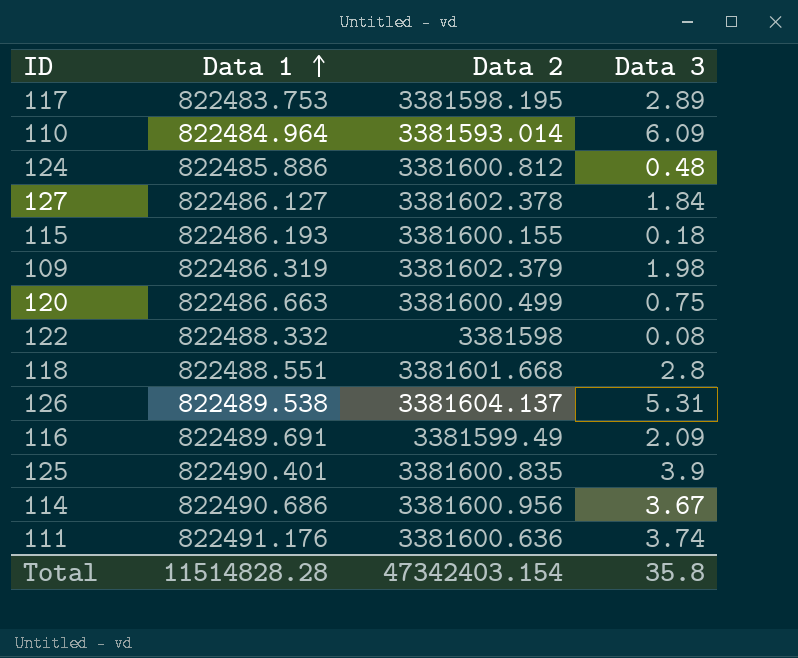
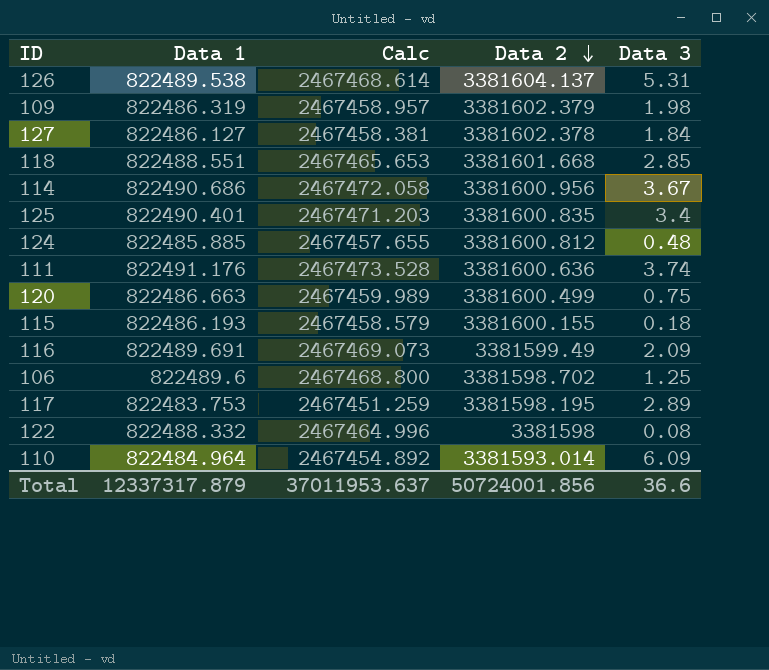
row order: Data 1 ascending -> Data 2 descending
column Calc | formula: none -> [Data 1] * 3
118 | Data 3: 2.8 -> 2.85
125 | Data 3: 3.9 -> 3.4
124 | Data 1: 822485.886 -> 822485.885
row 106: none -> 822489.6 | 2467468.800 | 3381598.702 | 1.25
Total | Data 1: 11514828.28 -> 12337317.879
Total | Data 2: 47342403.154 -> 50724001.856
Total | Data 3: 35.8 -> 36.6

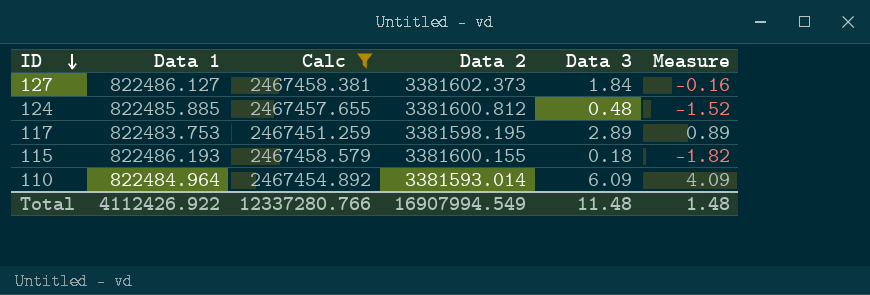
filter: none -> Calc <= 2467458.579
row order: Data 2 descending -> ID descending
column Measure | formula: none -> [Data 3] - 2
127 | Data 2: 3381602.378 -> 3381602.373
Total | Data 1: 12337317.879 -> 4112426.922
Total | Calc: 37011953.637 -> 12337280.766
Total | Data 2: 50724001.856 -> 16907994.549
Total | Data 3: 36.6 -> 11.48

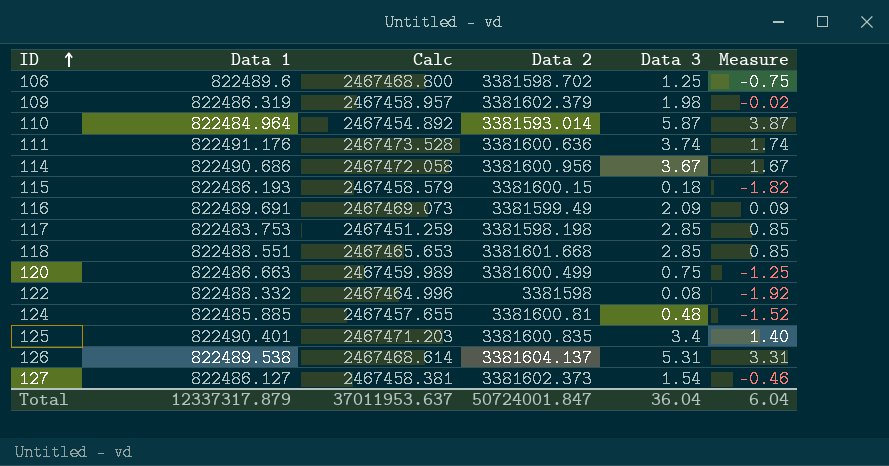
filter: Calc <= 2467458.579 -> none
row order: ID descending -> ID ascending
110 | Data 3: 6.09 -> 5.87
110 | Measure: 4.09 -> 3.87
115 | Data 2: 3381600.155 -> 3381600.15
117 | Data 2: 3381598.195 -> 3381598.198
117 | Data 3: 2.89 -> 2.85
117 | Measure: 0.89 -> 0.85
124 | Data 2: 3381600.812 -> 3381600.81
127 | Data 3: 1.84 -> 1.54
127 | Measure: -0.16 -> -0.46
Total | Data 1: 4112426.922 -> 12337317.879
Total | Calc: 12337280.766 -> 37011953.637
Total | Data 2: 16907994.549 -> 50724001.847
Total | Data 3: 11.48 -> 36.04
Total | Measure: 1.48 -> 6.04

